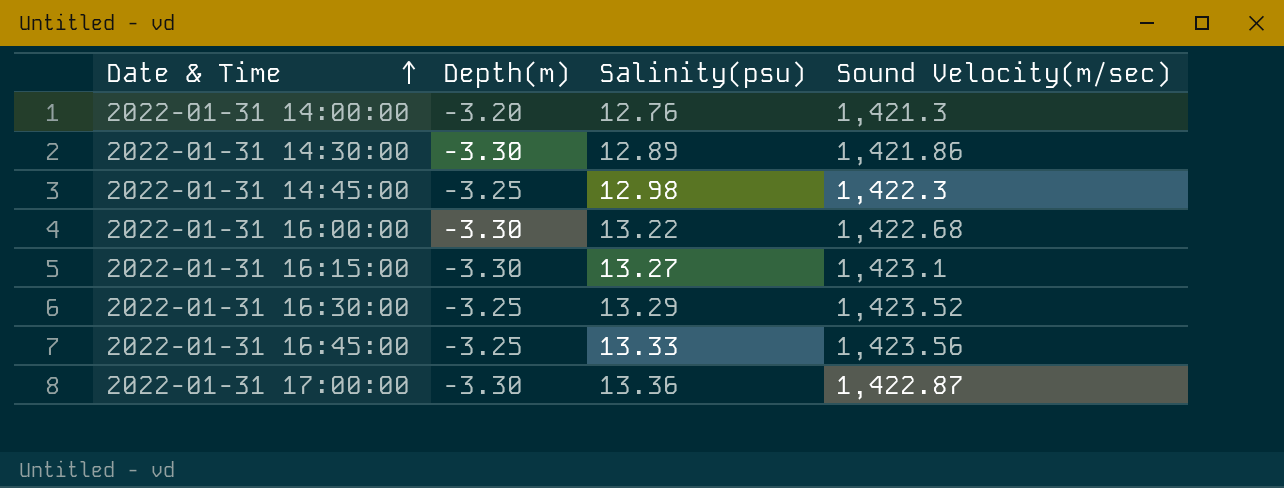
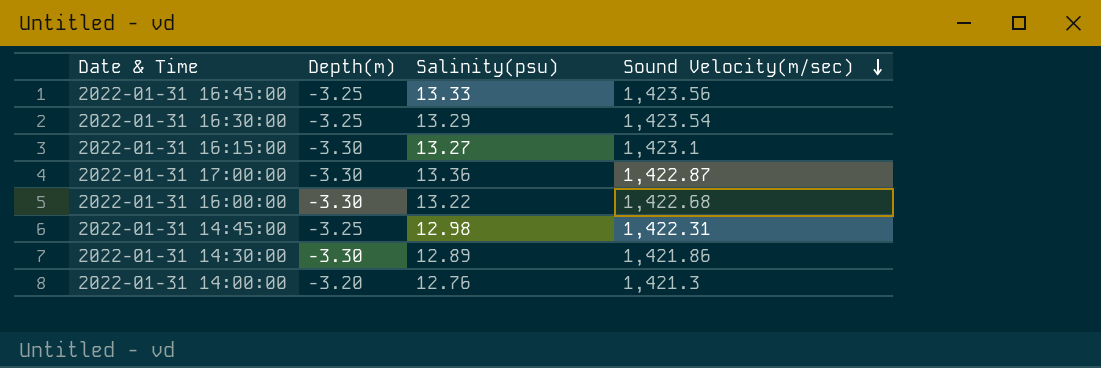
row order: Date & Time ascending -> Sound Velocity(m/sec) descending
2022-01-31 16:30:00 | Sound Velocity(m/sec): 1,423.52 -> 1,423.54
2022-01-31 14:45:00 | Sound Velocity(m/sec): 1,422.3 -> 1,422.31

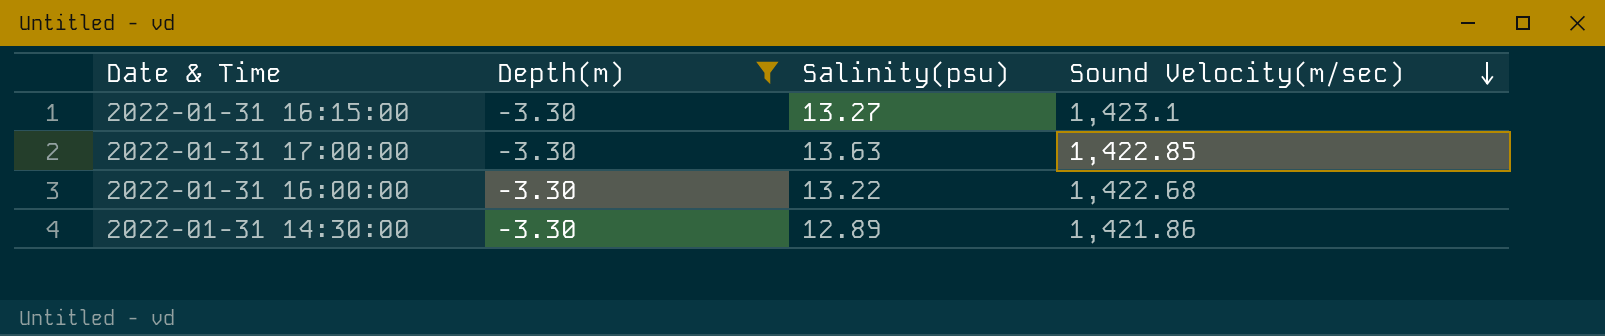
filter: none -> Depth(m) = -3.30
2022-01-31 17:00:00 | Salinity(psu): 13.36 -> 13.63
2022-01-31 17:00:00 | Sound Velocity(m/sec): 1,422.87 -> 1,422.85

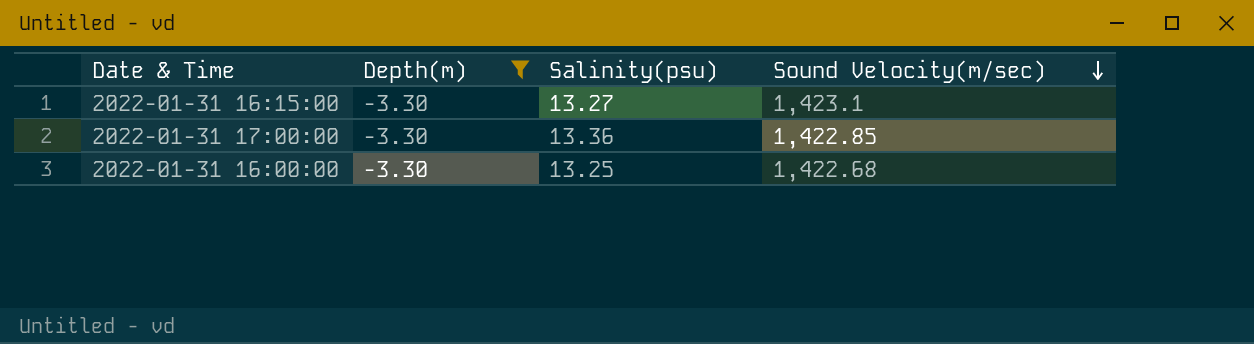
row 2022-01-31 14:30:00: -3.30 | 12.89 | 1,421.86 -> none
2022-01-31 17:00:00 | Salinity(psu): 13.63 -> 13.36
2022-01-31 16:00:00 | Salinity(psu): 13.22 -> 13.25

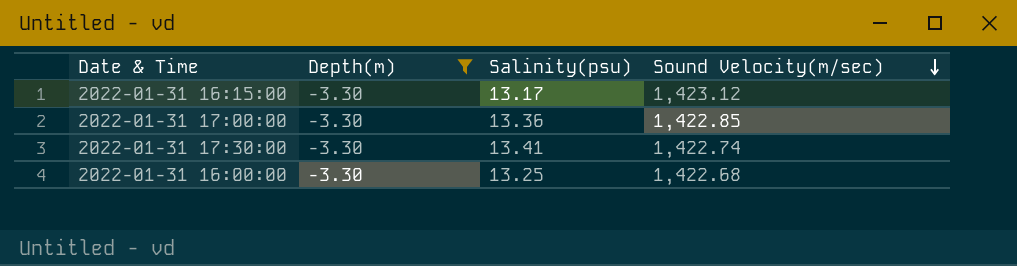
2022-01-31 16:15:00 | Salinity(psu): 13.27 -> 13.17
2022-01-31 16:15:00 | Sound Velocity(m/sec): 1,423.1 -> 1,423.12
row 2022-01-31 17:30:00: none -> -3.30 | 13.41 | 1,422.74

